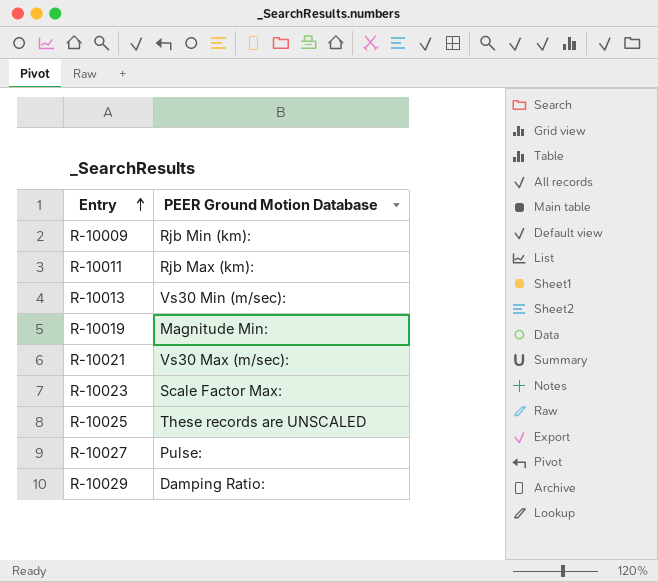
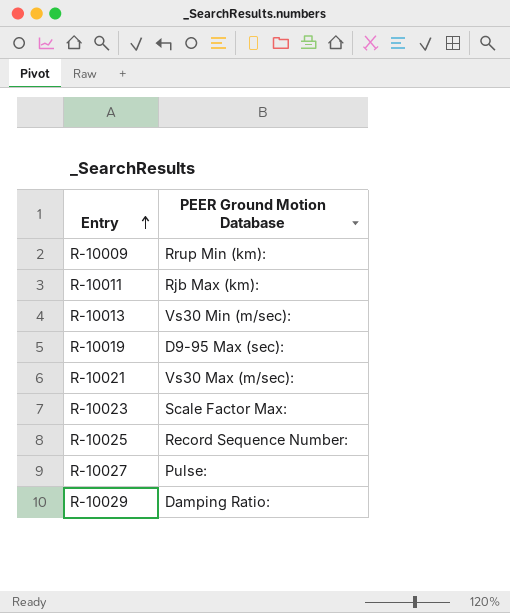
R-10009 | PEER Ground Motion Database: Rjb Min (km): -> Rrup Min (km):
R-10019 | PEER Ground Motion Database: Magnitude Min: -> D9-95 Max (sec):
R-10025 | PEER Ground Motion Database: These records are UNSCALED -> Record Sequence Number:

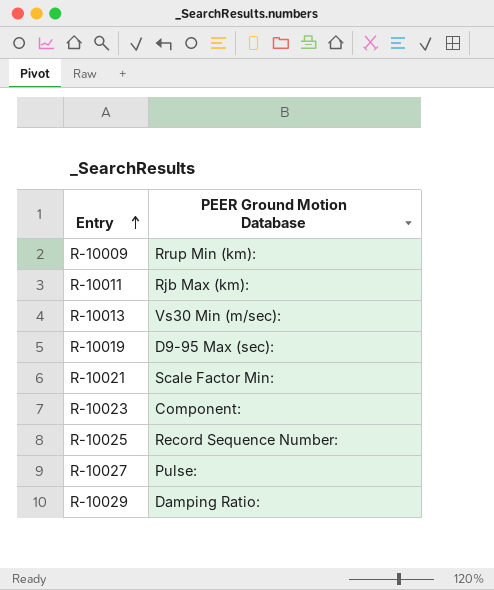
R-10021 | PEER Ground Motion Database: Vs30 Max (m/sec): -> Scale Factor Min:
R-10023 | PEER Ground Motion Database: Scale Factor Max: -> Component:

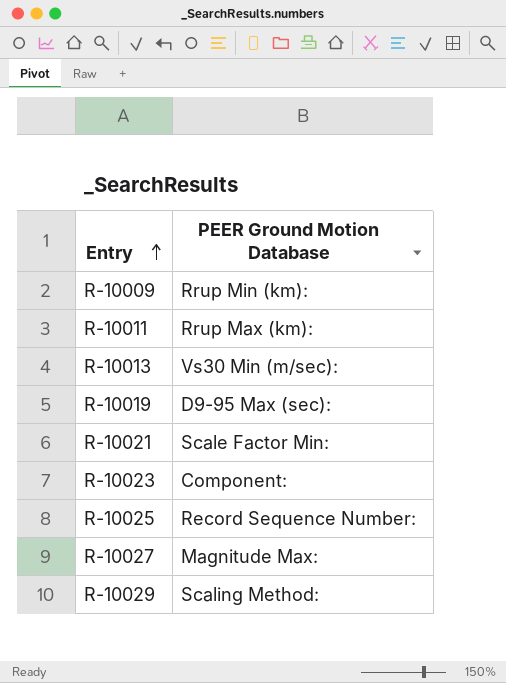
R-10011 | PEER Ground Motion Database: Rjb Max (km): -> Rrup Max (km):
R-10027 | PEER Ground Motion Database: Pulse: -> Magnitude Max:
R-10029 | PEER Ground Motion Database: Damping Ratio: -> Scaling Method:

